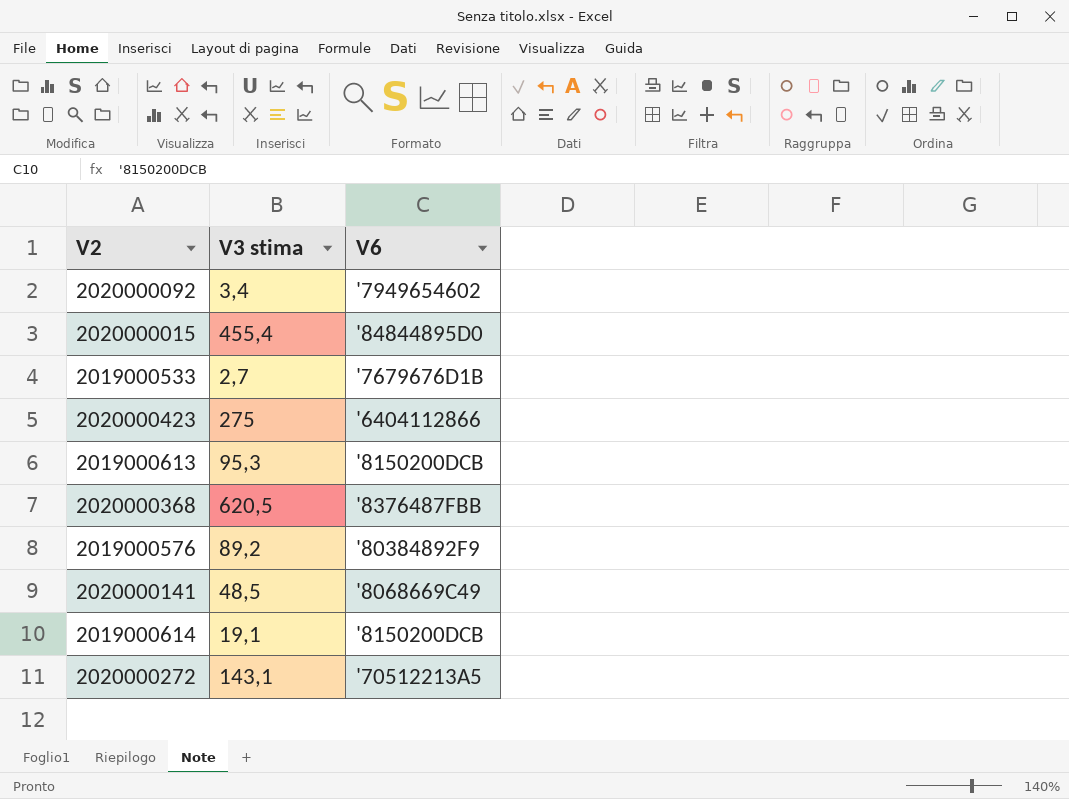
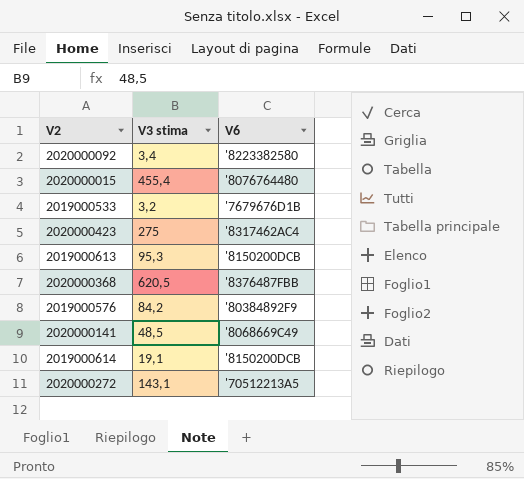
2020000092 | V6: '7949654602 -> '8223382580
2020000015 | V6: '84844895D0 -> '8076764480
2019000533 | V3 stima: 2,7 -> 3,2
2020000423 | V6: '6404112866 -> '8317462AC4
2019000576 | V3 stima: 89,2 -> 84,2

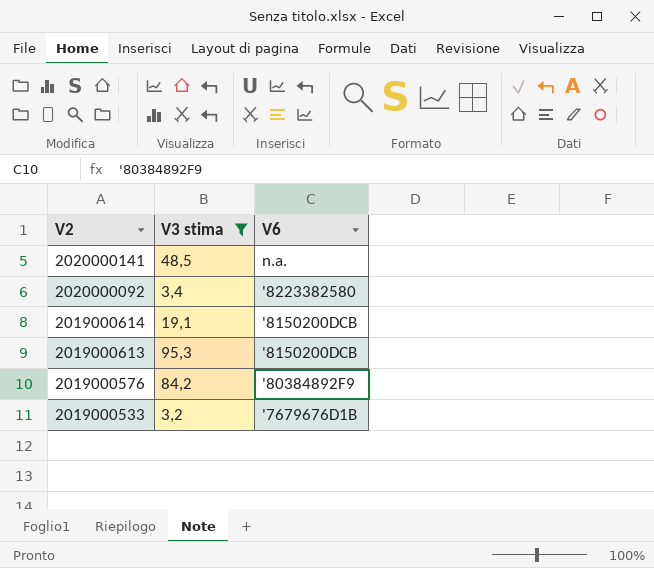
filter: none -> V3 stima <= 95,3
row order: none -> V2 descending
2020000141 | V6: '8068669C49 -> n.a.

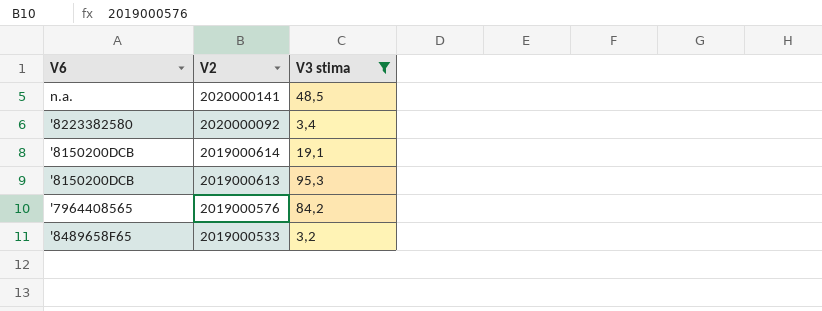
column V6 | position: 3 -> 1
2019000576 | V6: '80384892F9 -> '7964408565
2019000533 | V6: '7679676D1B -> '8489658F65

